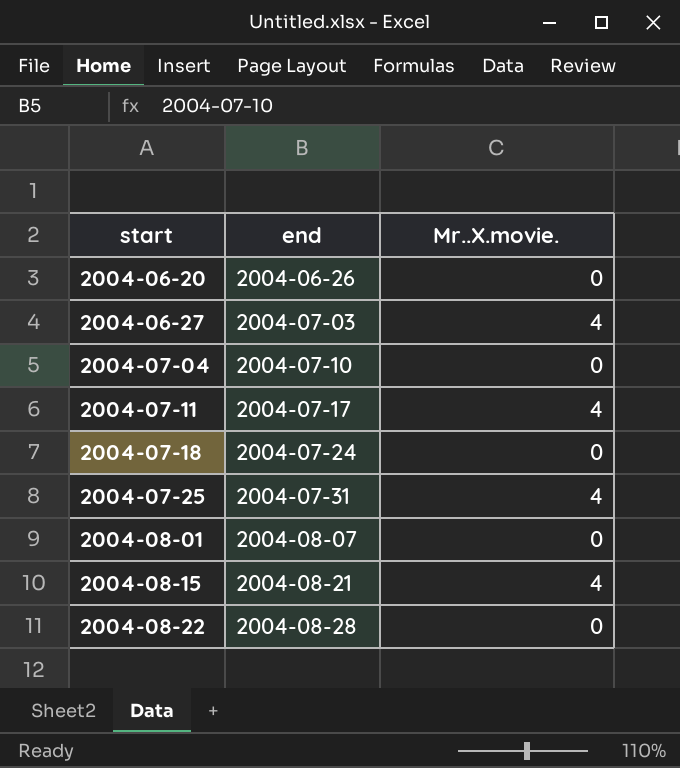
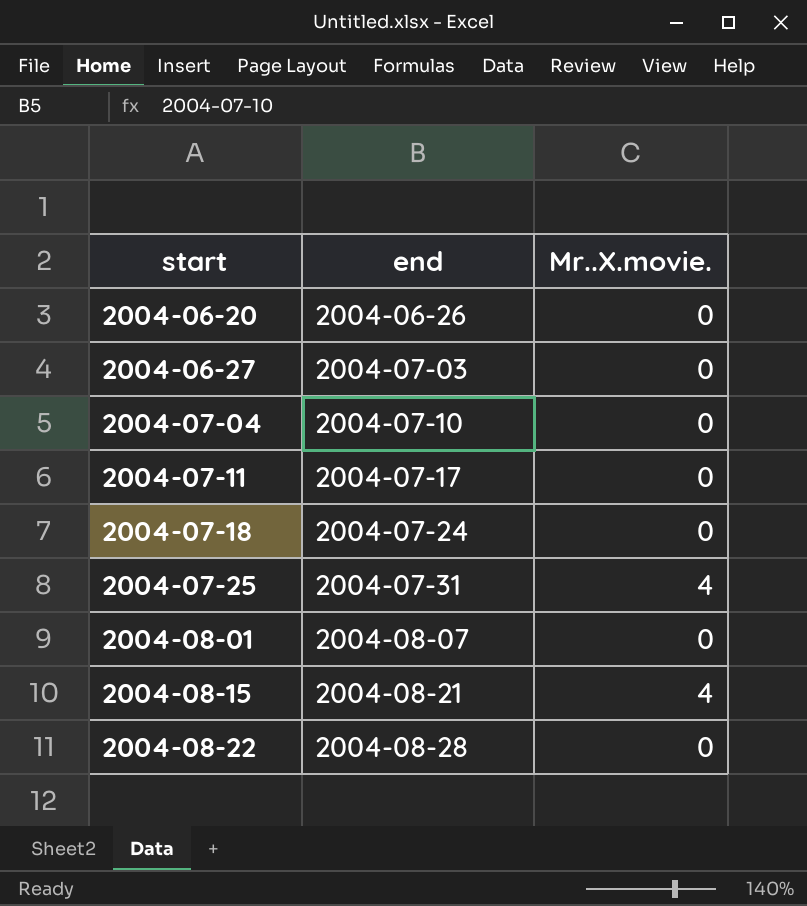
2004-06-27 | Mr..X.movie.: 4 -> 0
2004-07-11 | Mr..X.movie.: 4 -> 0

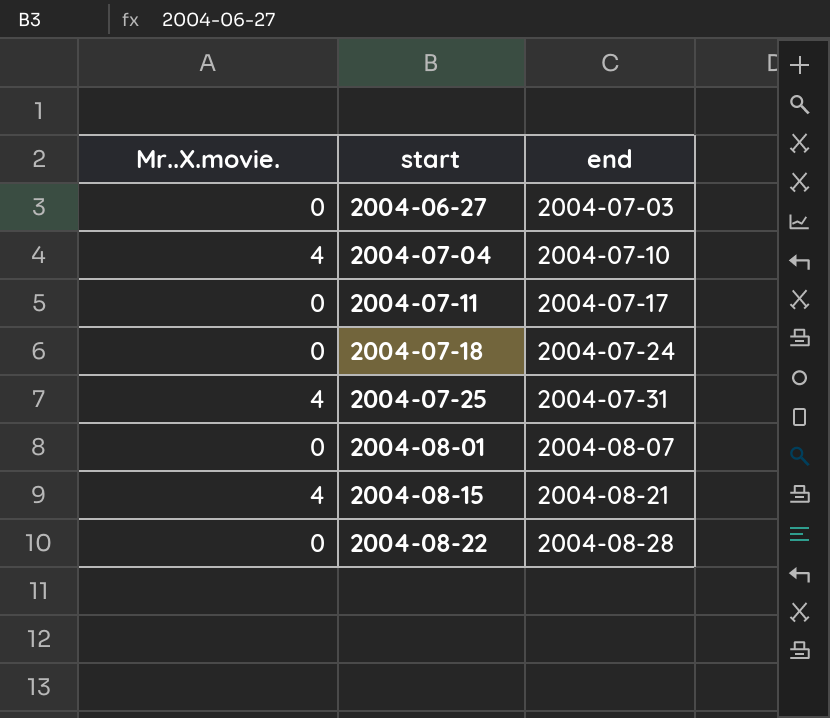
column Mr..X.movie. | position: 3 -> 1
row 2004-06-20: 2004-06-26 | 0 -> none
2004-07-04 | Mr..X.movie.: 0 -> 4

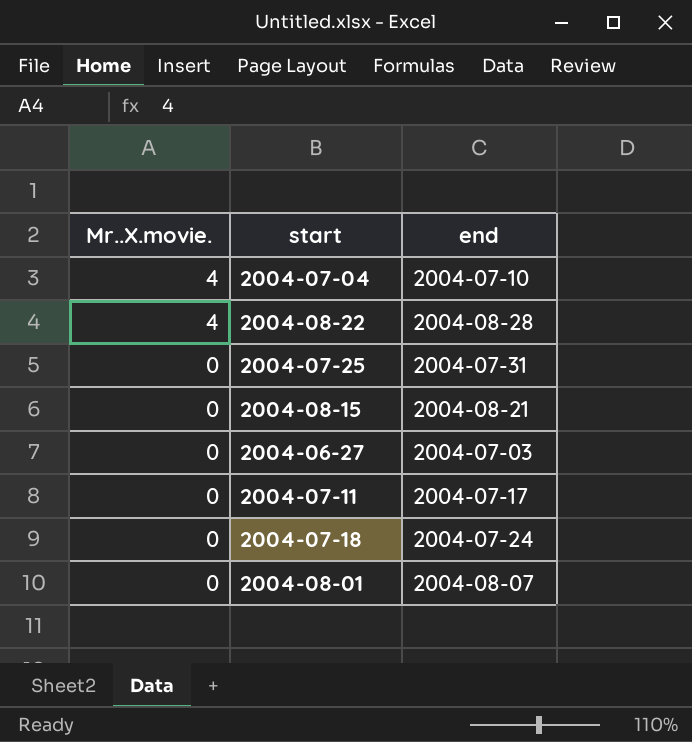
row order: start ascending -> Mr..X.movie. descending
2004-08-22 | Mr..X.movie.: 0 -> 4
2004-07-25 | Mr..X.movie.: 4 -> 0
2004-08-15 | Mr..X.movie.: 4 -> 0

